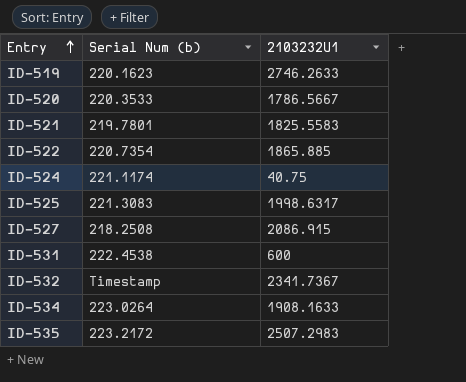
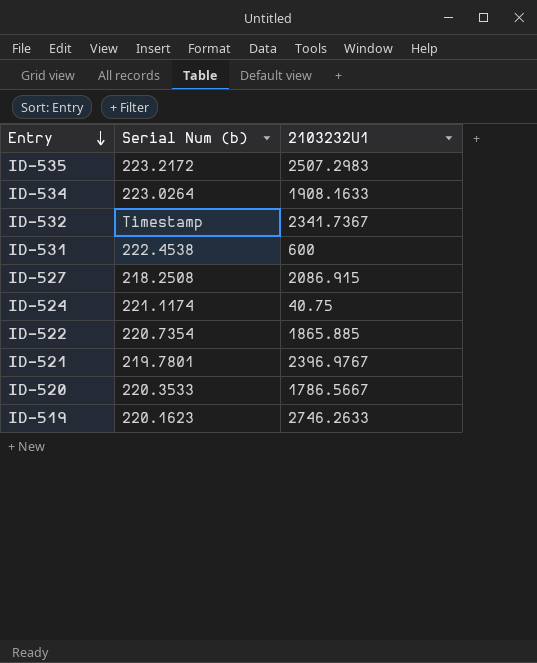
row order: Entry ascending -> Entry descending
row ID-525: 221.3083 | 1998.6317 -> none
ID-521 | 2103232U1: 1825.5583 -> 2396.9767

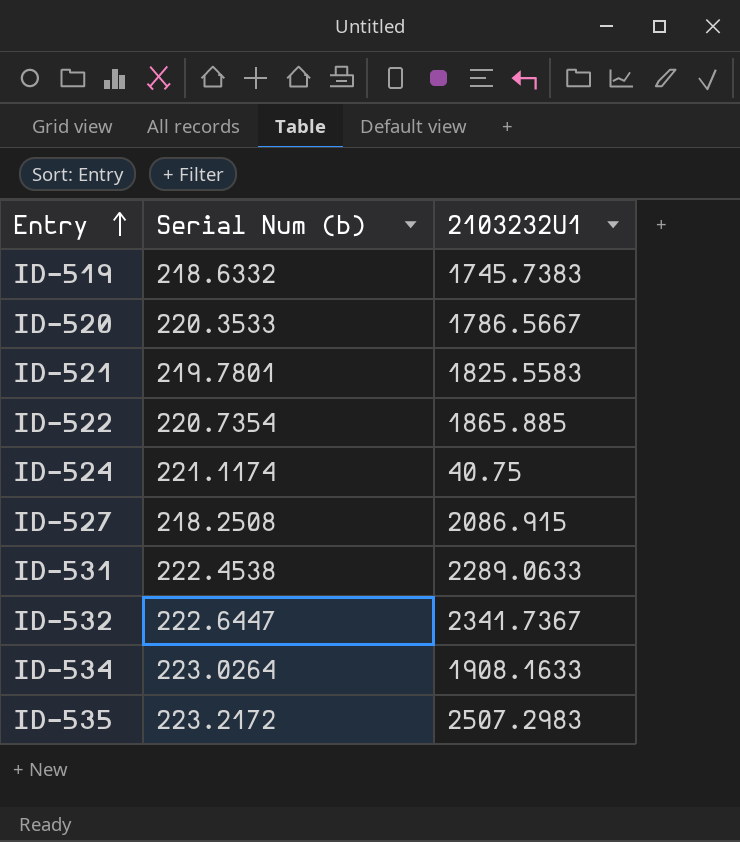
row order: Entry descending -> Entry ascending
ID-519 | Serial Num (b): 220.1623 -> 218.6332
ID-519 | 2103232U1: 2746.2633 -> 1745.7383
ID-521 | 2103232U1: 2396.9767 -> 1825.5583
ID-531 | 2103232U1: 600 -> 2289.0633
ID-532 | Serial Num (b): Timestamp -> 222.6447

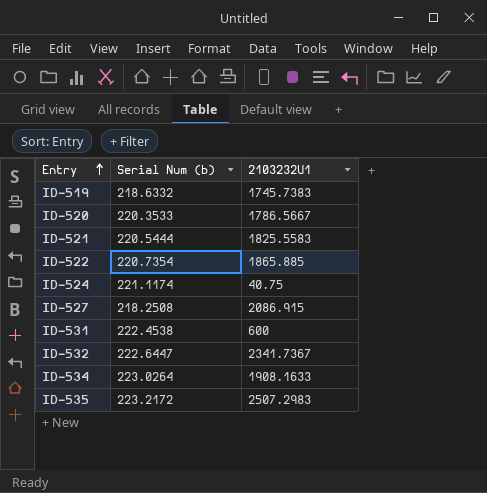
ID-521 | Serial Num (b): 219.7801 -> 220.5444
ID-531 | 2103232U1: 2289.0633 -> 600

